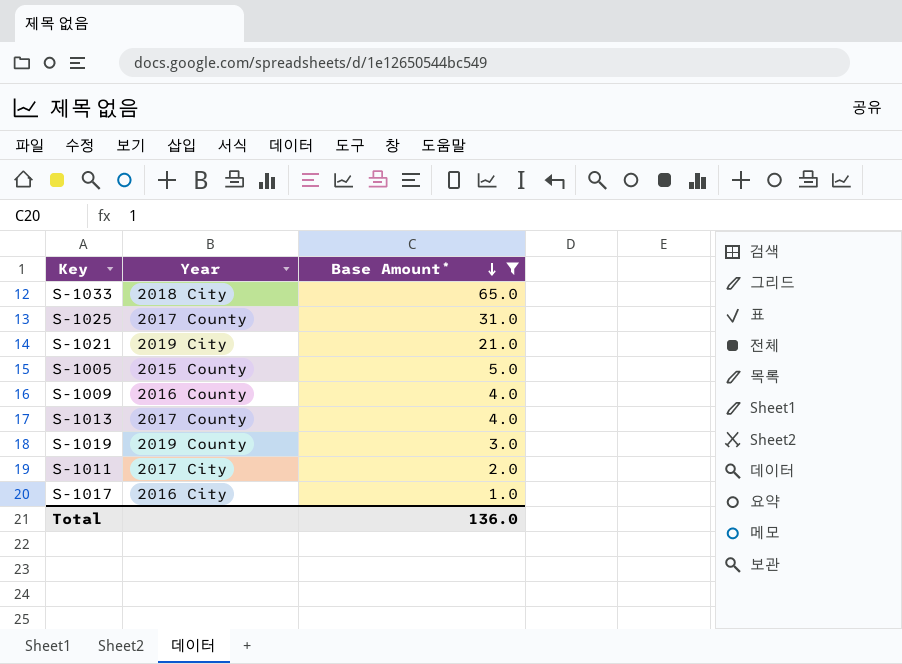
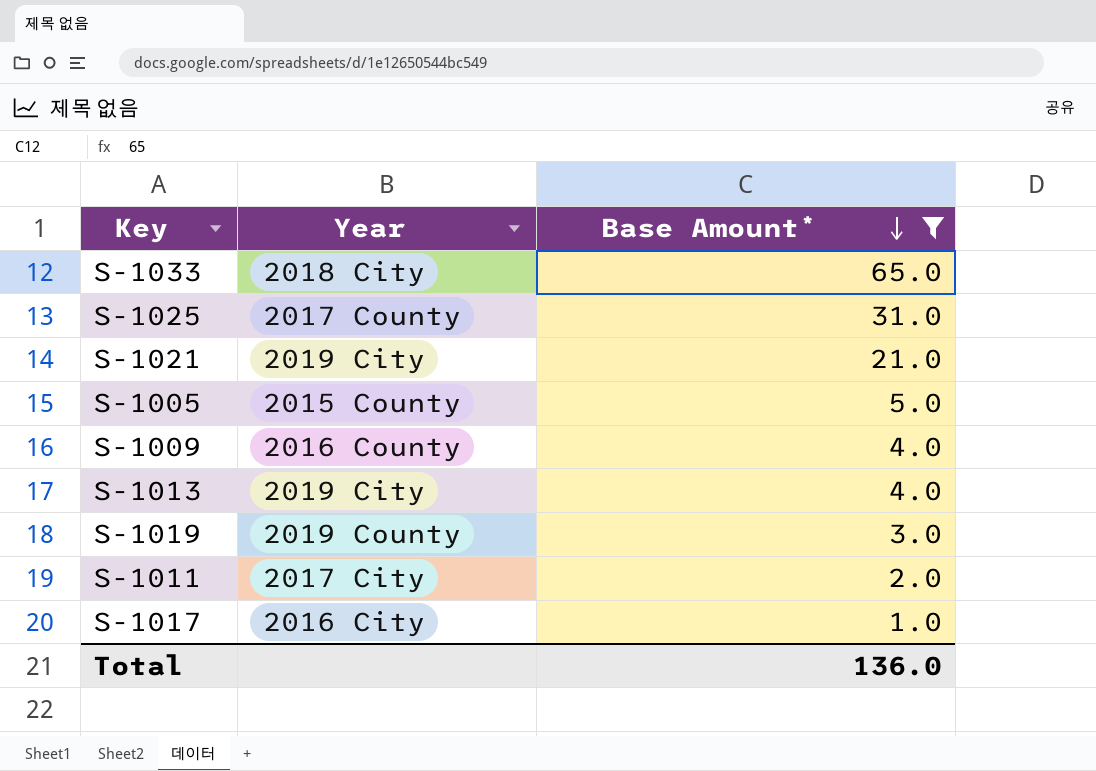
S-1013 | Year: 2017 County -> 2019 City

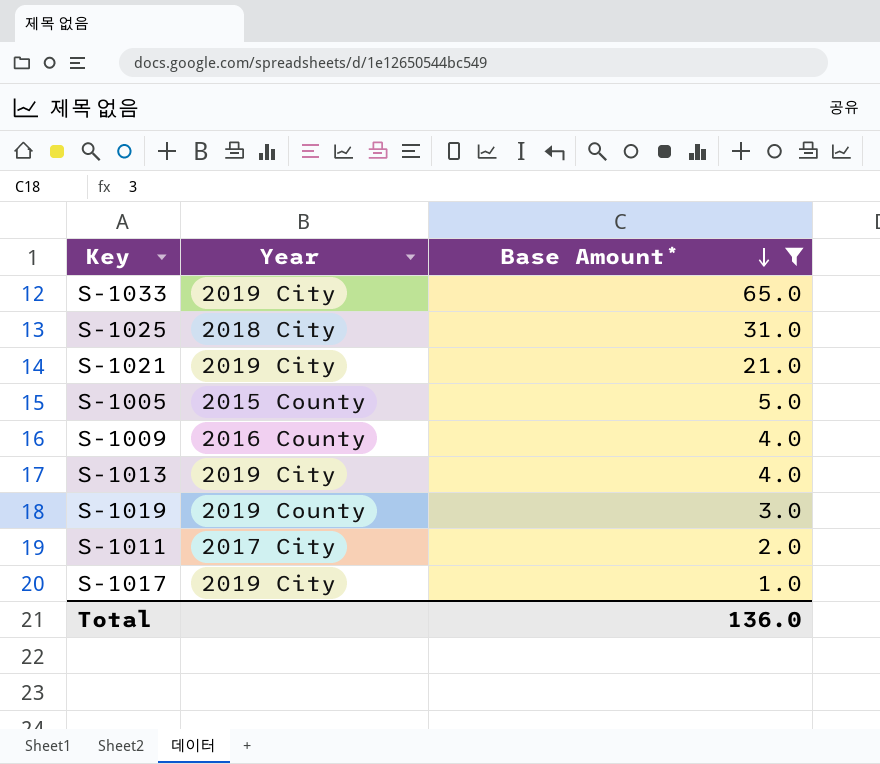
S-1033 | Year: 2018 City -> 2019 City
S-1025 | Year: 2017 County -> 2018 City
S-1017 | Year: 2016 City -> 2019 City

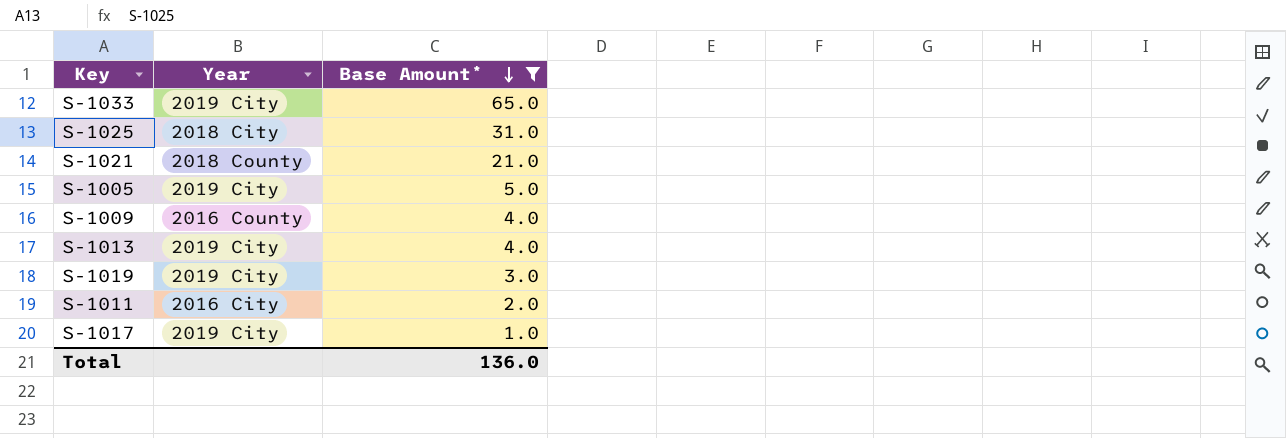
S-1021 | Year: 2019 City -> 2018 County
S-1005 | Year: 2015 County -> 2019 City
S-1019 | Year: 2019 County -> 2019 City
S-1011 | Year: 2017 City -> 2016 City

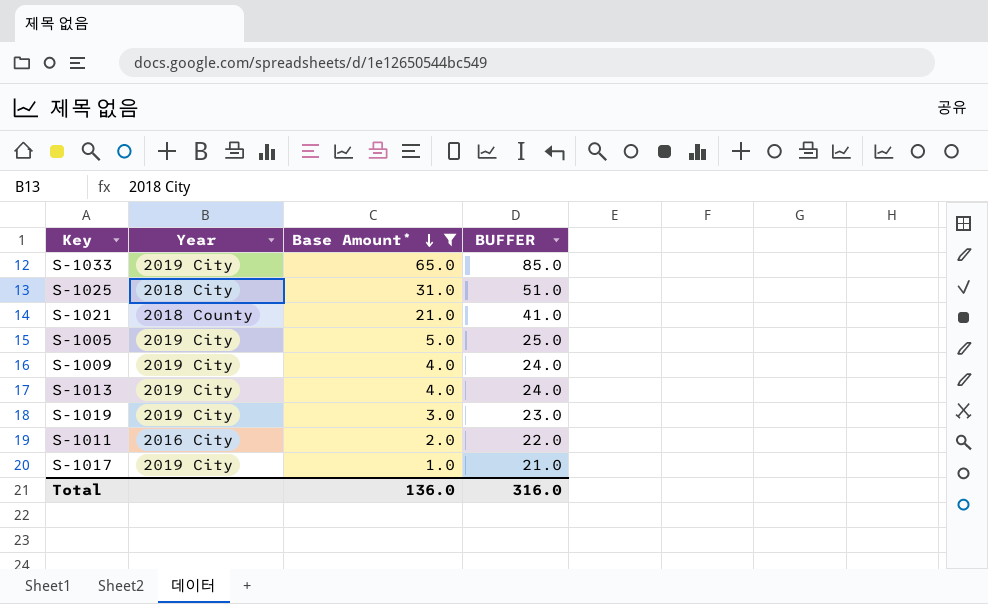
column BUFFER | formula: none -> [Base Amount*] + 20
S-1009 | Year: 2016 County -> 2019 City

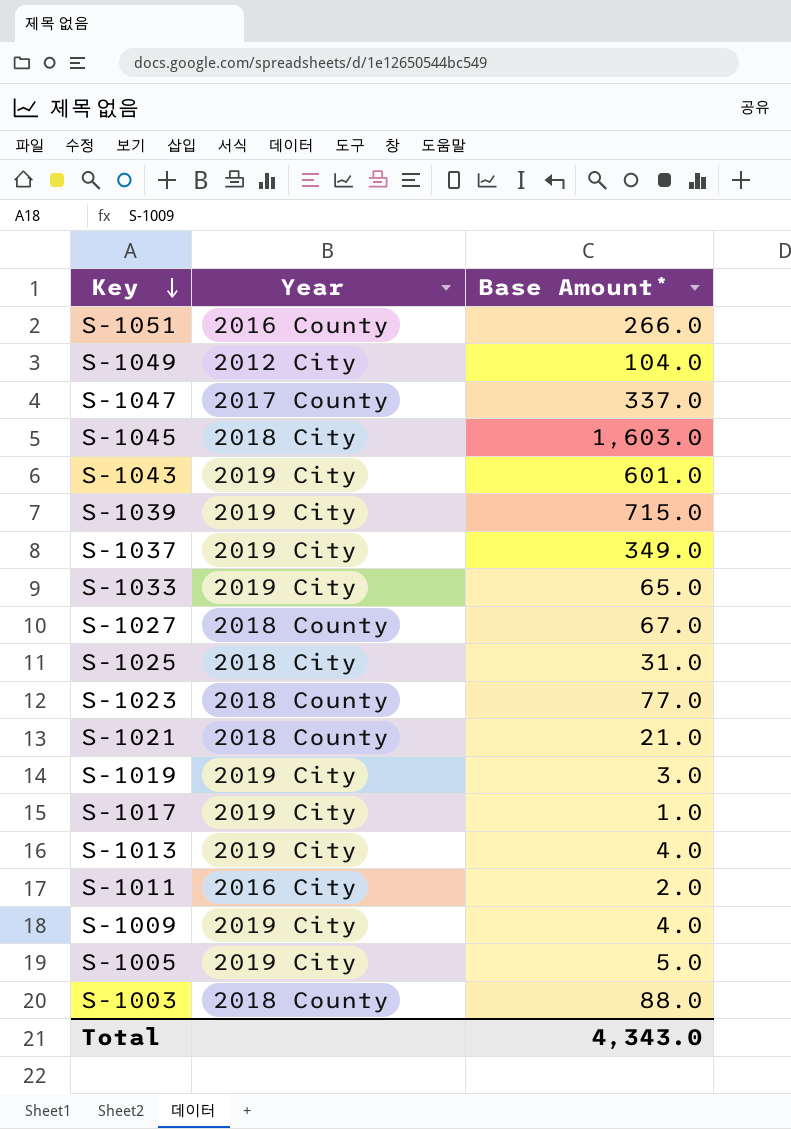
filter: Base Amount* <= 65.0 -> none
row order: Base Amount* descending -> Key descending
column BUFFER | formula: [Base Amount*] + 20 -> none
Total | Base Amount*: 136.0 -> 4,343.0

